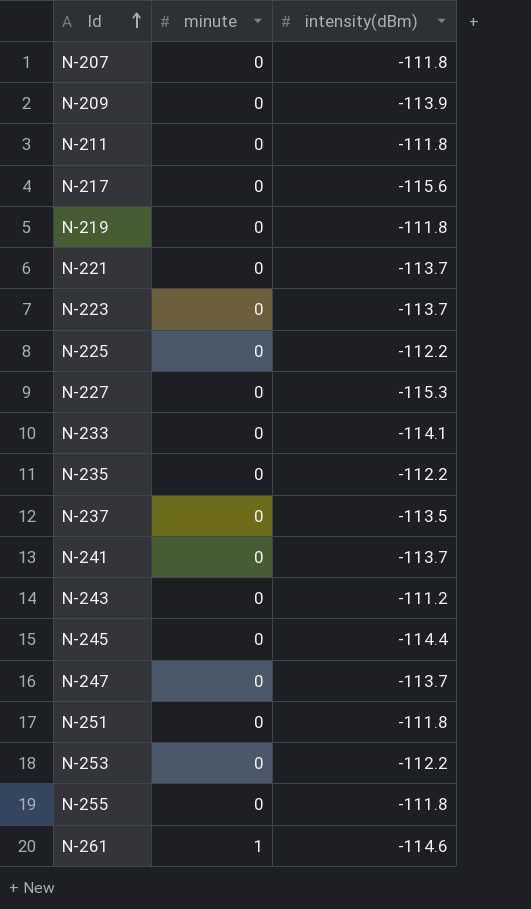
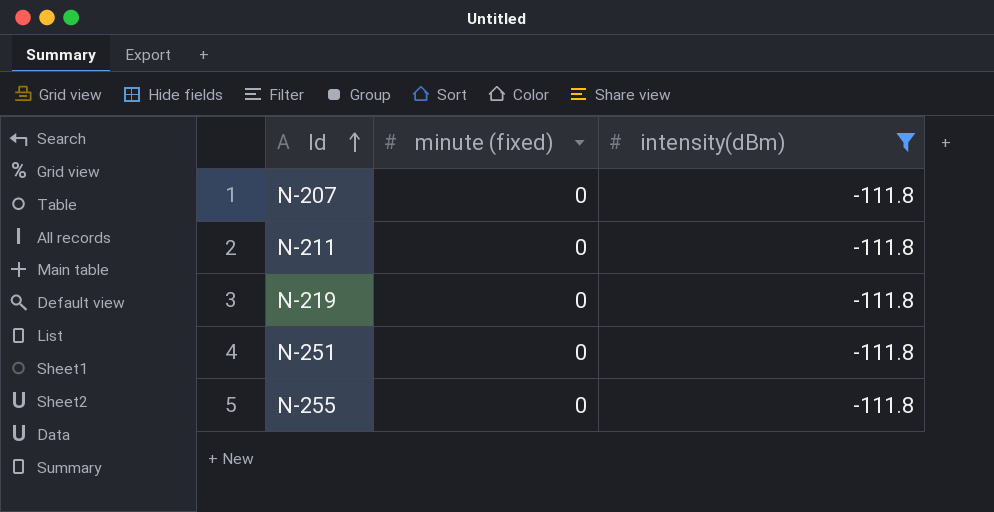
filter: none -> intensity(dBm) = -111.8
column name: minute -> minute (fixed)

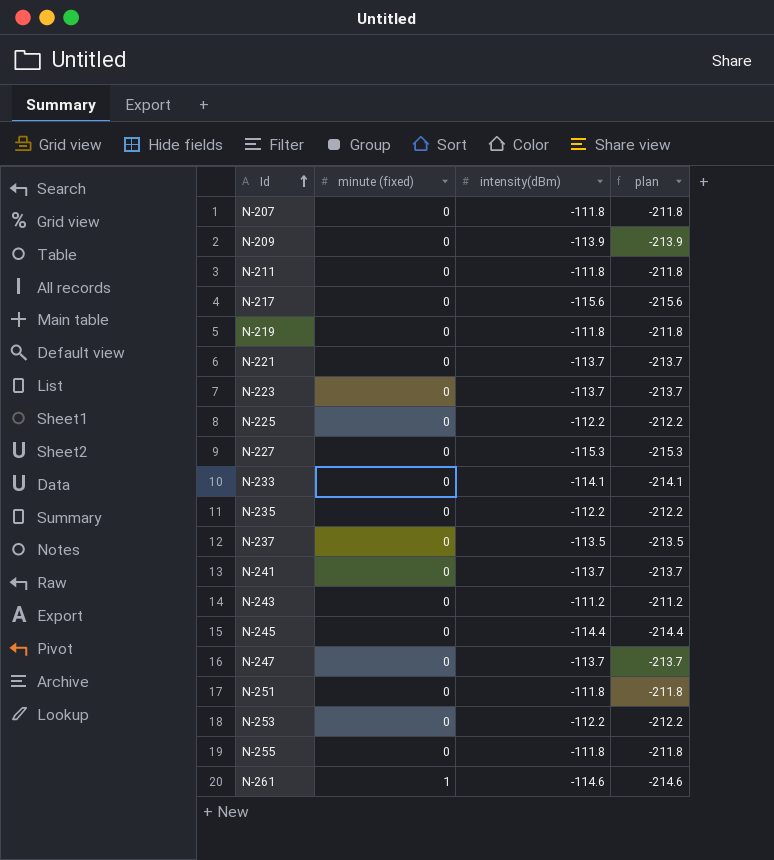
filter: intensity(dBm) = -111.8 -> none
column plan | formula: none -> [intensity(dBm)] - 100

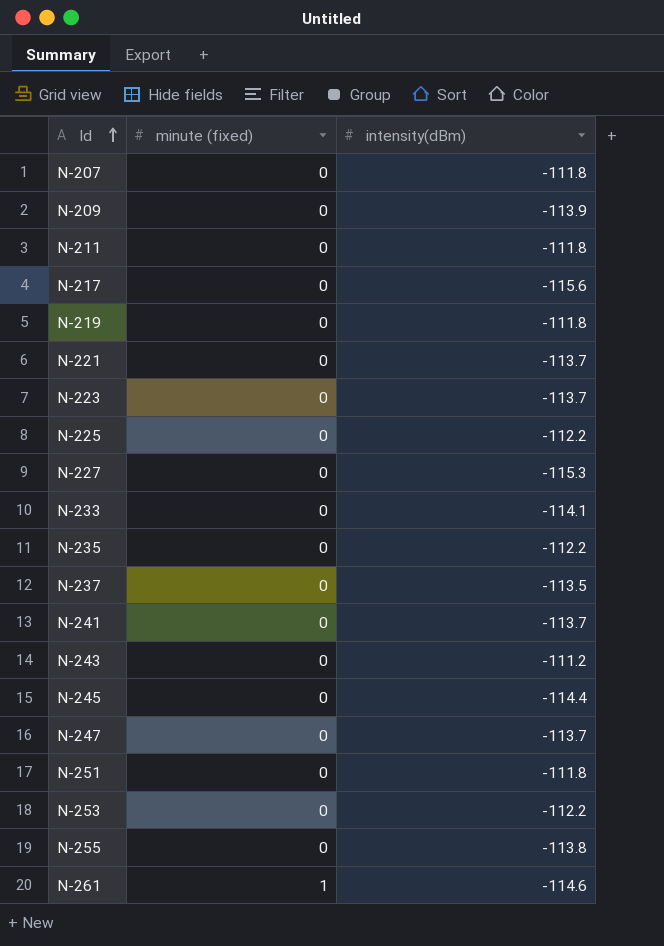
column plan | formula: [intensity(dBm)] - 100 -> none
N-255 | intensity(dBm): -111.8 -> -113.8

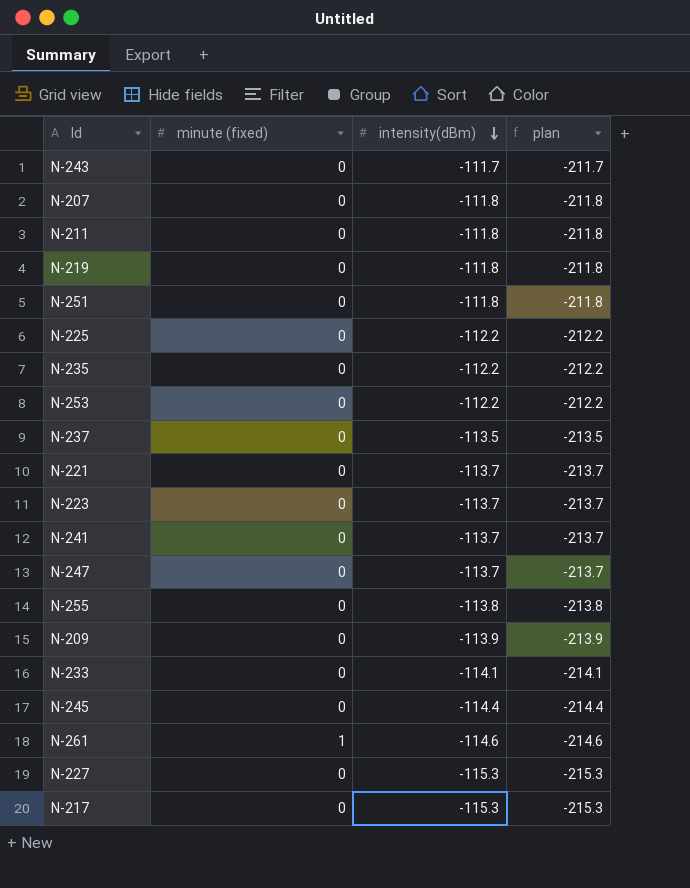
row order: Id ascending -> intensity(dBm) descending
column plan | formula: none -> [intensity(dBm)] - 100
N-243 | intensity(dBm): -111.2 -> -111.7
N-217 | intensity(dBm): -115.6 -> -115.3

